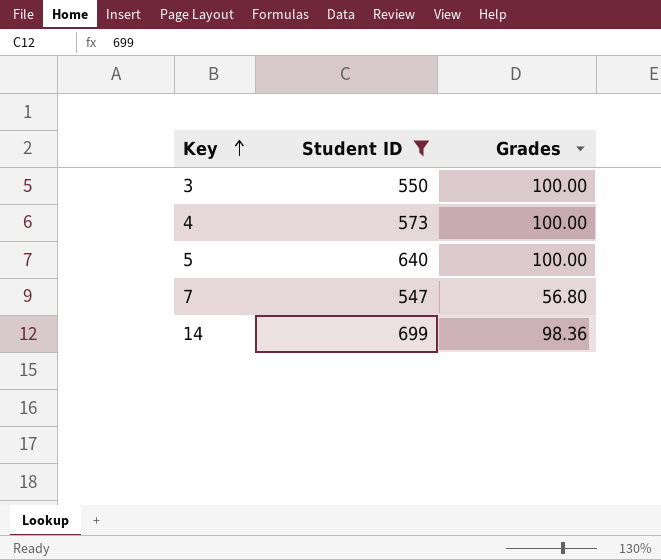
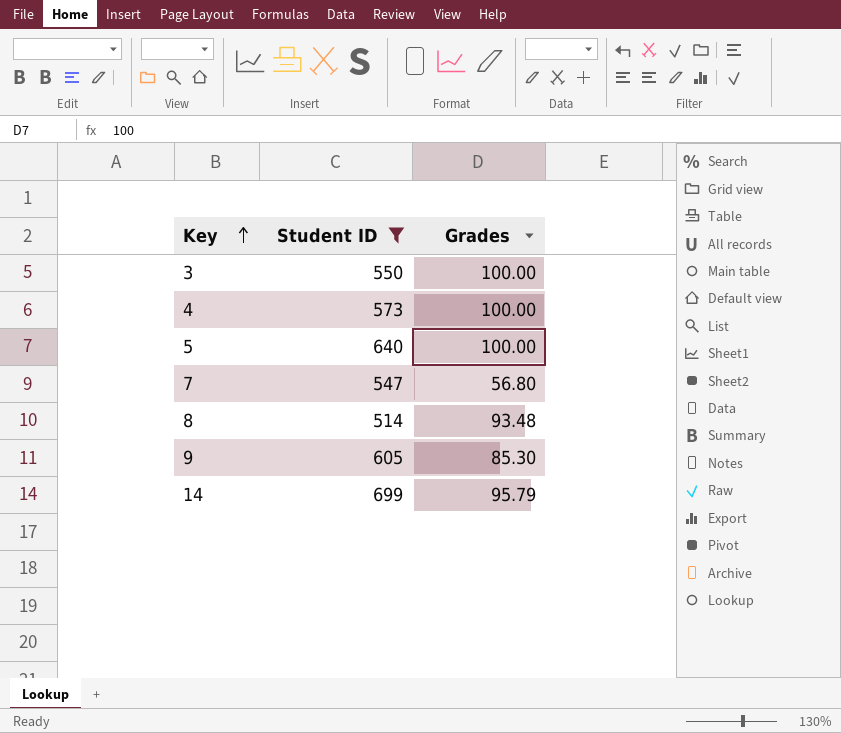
row 8: none -> 514 | 93.48
row 9: none -> 605 | 85.30
14 | Grades: 98.36 -> 95.79

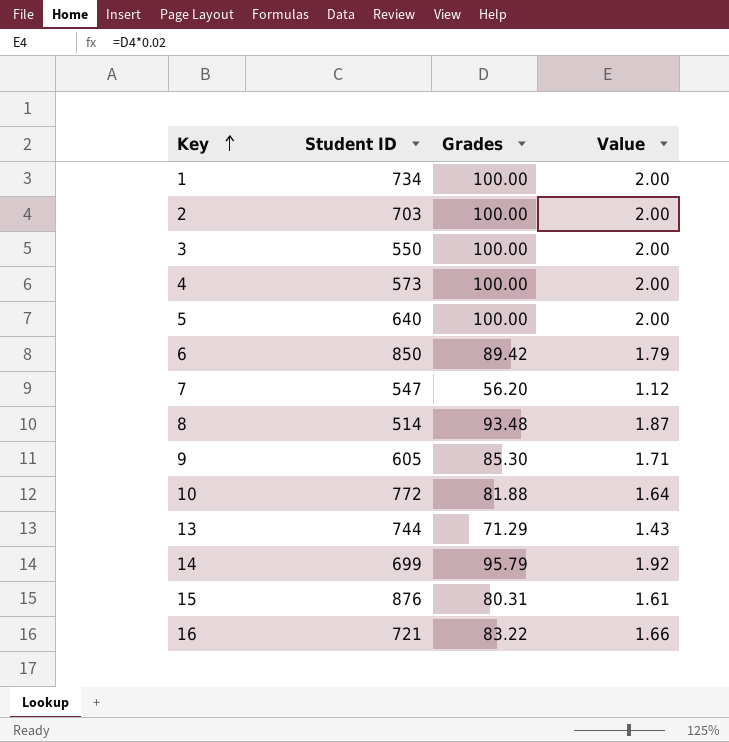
filter: Student ID <= 699 -> none
column Value | formula: none -> [Grades] * 0.02
7 | Grades: 56.80 -> 56.20

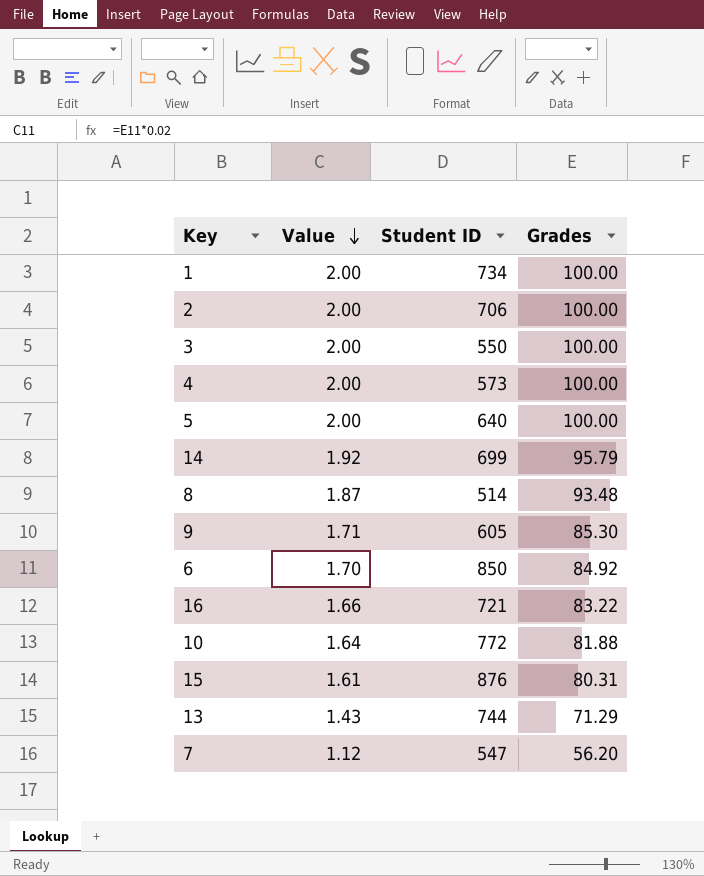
row order: Key ascending -> Value descending
column Value | position: 4 -> 2
2 | Student ID: 703 -> 706
6 | Value: 1.79 -> 1.70
6 | Grades: 89.42 -> 84.92

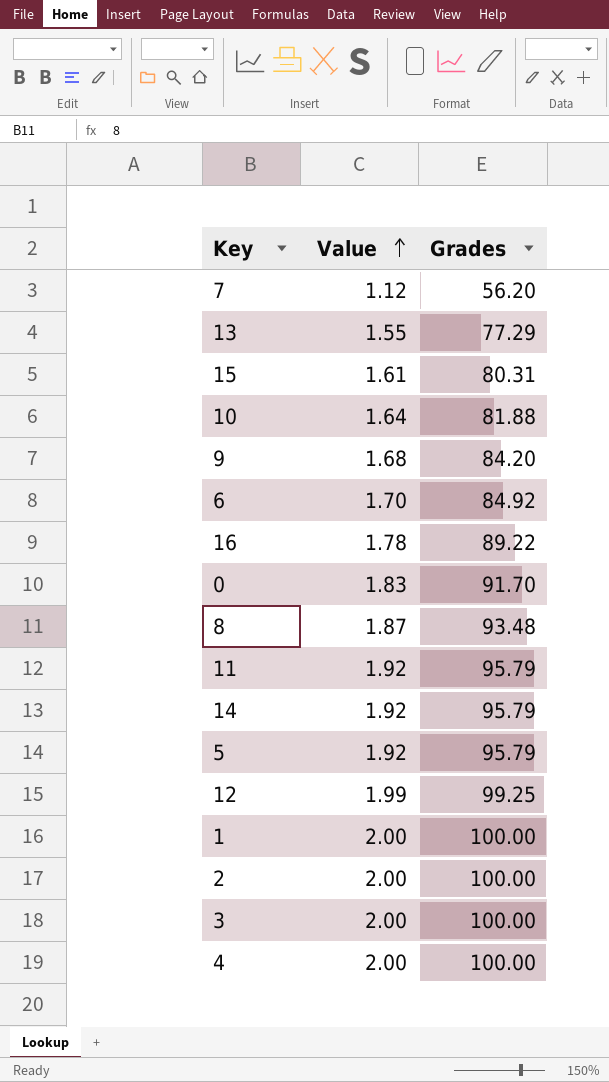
row order: Value descending -> Value ascending
column Student ID | position: 3 -> none
13 | Value: 1.43 -> 1.55
13 | Grades: 71.29 -> 77.29
9 | Value: 1.71 -> 1.68
9 | Grades: 85.30 -> 84.20
16 | Value: 1.66 -> 1.78
16 | Grades: 83.22 -> 89.22
row 0: none -> 1.83 | 91.70
row 11: none -> 1.92 | 95.79
5 | Value: 2.00 -> 1.92
5 | Grades: 100.00 -> 95.79
row 12: none -> 1.99 | 99.25

